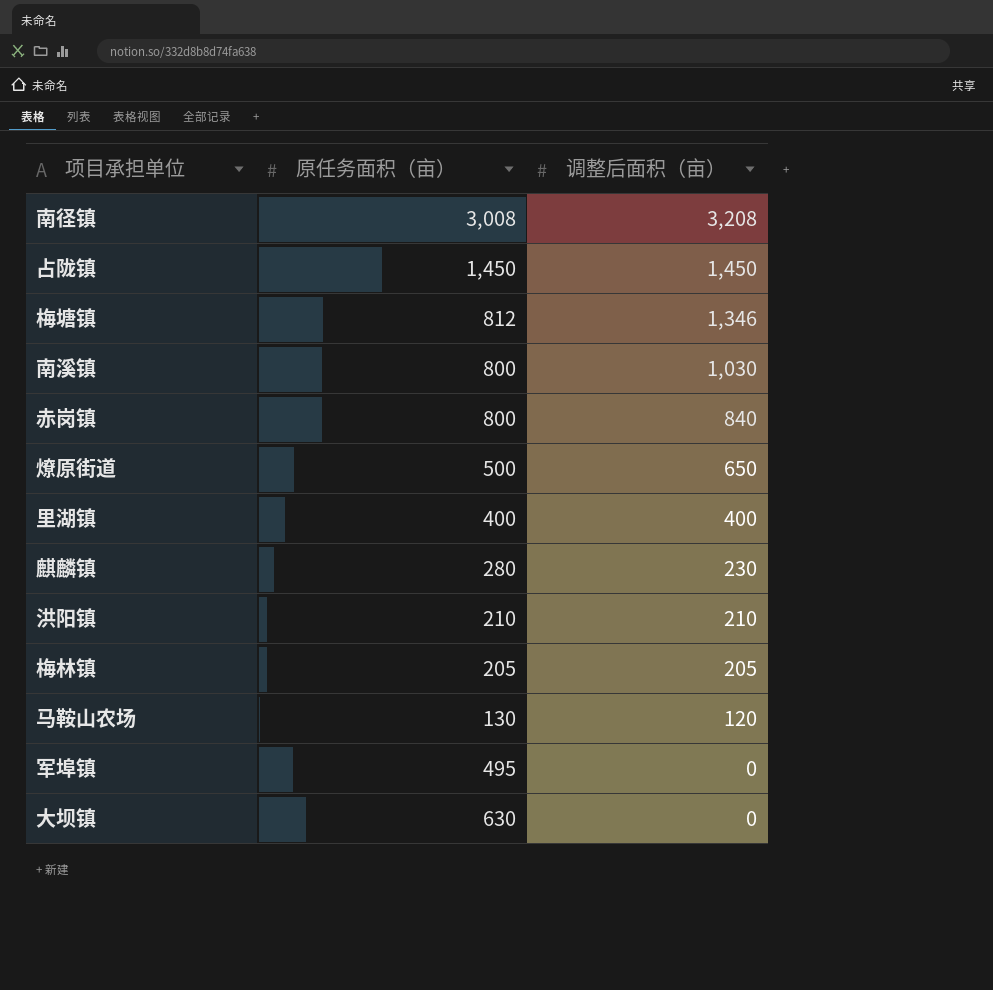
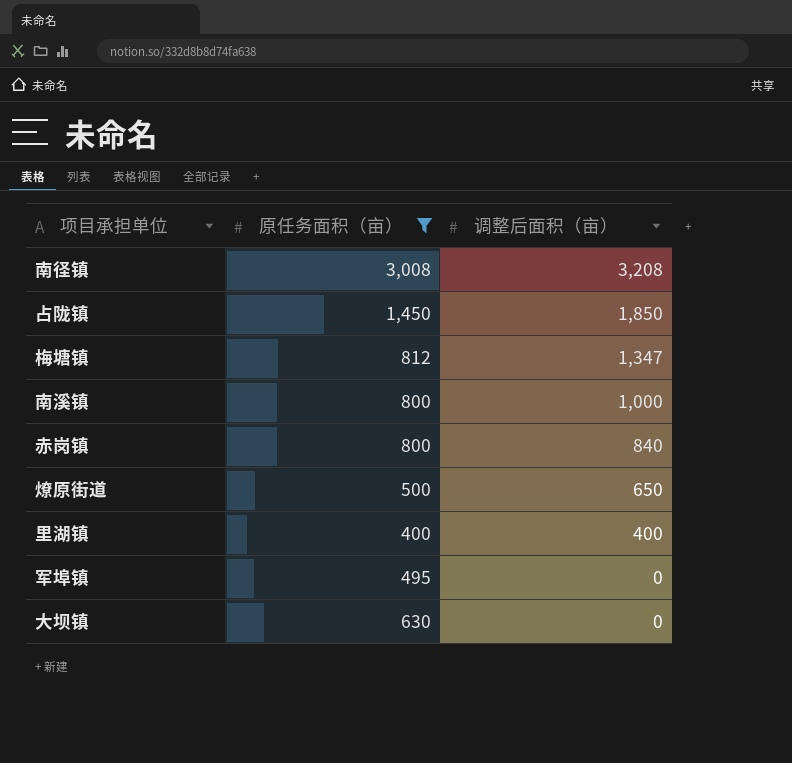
filter: none -> 原任务面积（亩） >= 400
占陇镇 | 调整后面积（亩）: 1,450 -> 1,850
梅塘镇 | 调整后面积（亩）: 1,346 -> 1,347
南溪镇 | 调整后面积（亩）: 1,030 -> 1,000

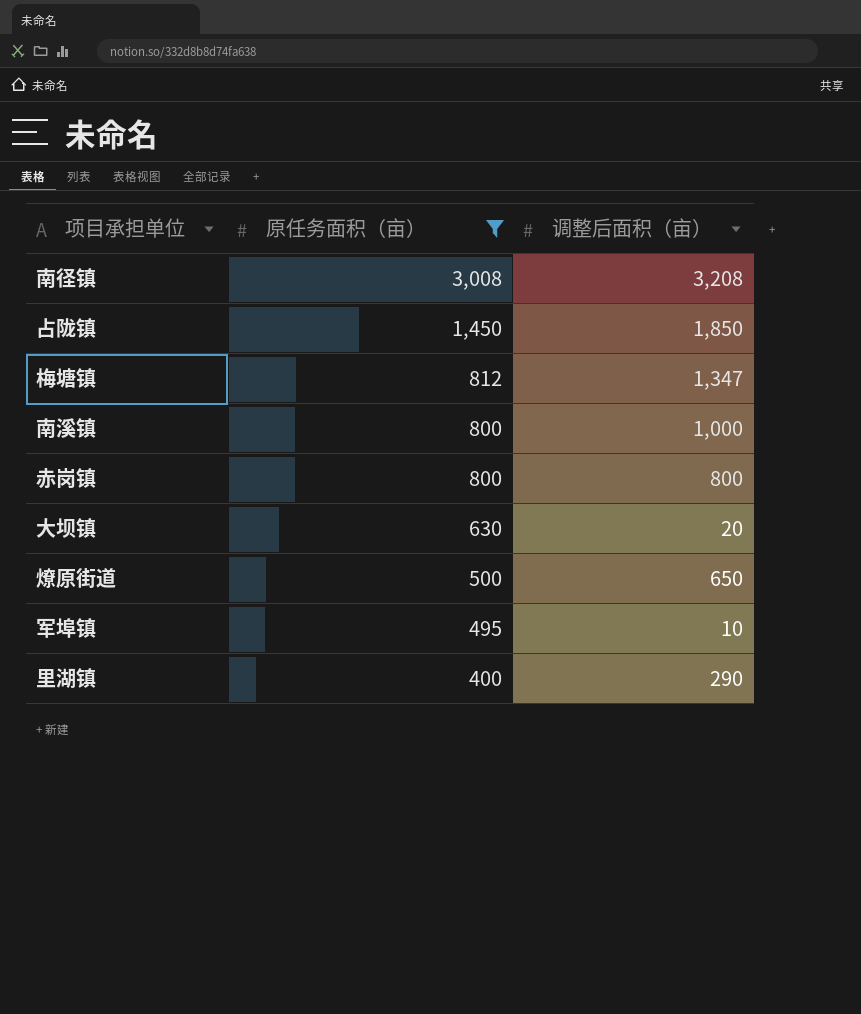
row order: 调整后面积（亩） descending -> 原任务面积（亩） descending
赤岗镇 | 调整后面积（亩）: 840 -> 800
大坝镇 | 调整后面积（亩）: 0 -> 20
军埠镇 | 调整后面积（亩）: 0 -> 10
里湖镇 | 调整后面积（亩）: 400 -> 290

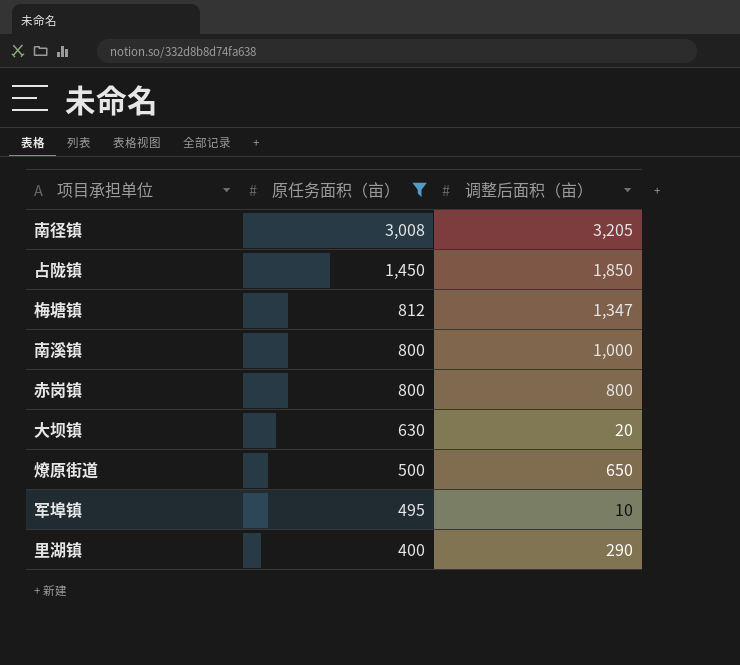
南径镇 | 调整后面积（亩）: 3,208 -> 3,205

